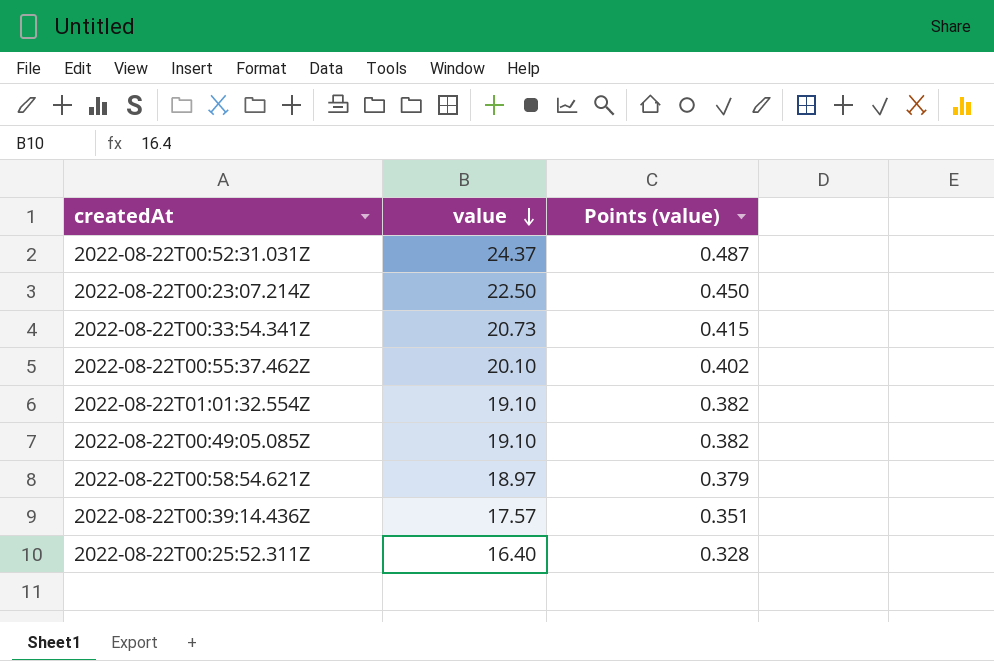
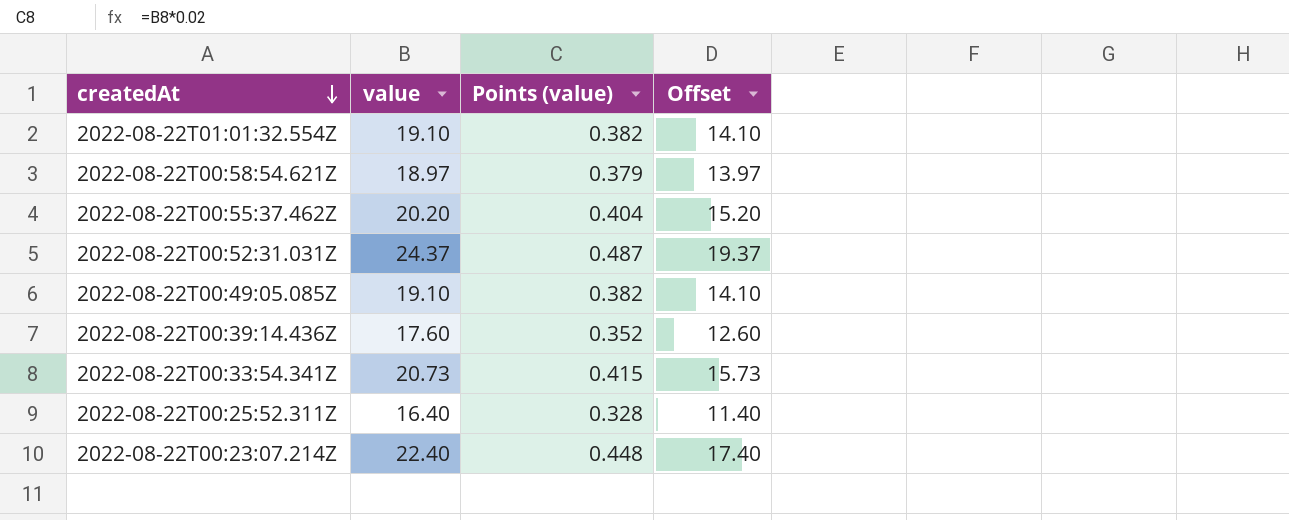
row order: value descending -> createdAt descending
column Offset | formula: none -> [value] - 5
2022-08-22T00:55:37.462Z | value: 20.10 -> 20.20
2022-08-22T00:55:37.462Z | Points (value): 0.402 -> 0.404
2022-08-22T00:39:14.436Z | value: 17.57 -> 17.60
2022-08-22T00:39:14.436Z | Points (value): 0.351 -> 0.352
2022-08-22T00:23:07.214Z | value: 22.50 -> 22.40
2022-08-22T00:23:07.214Z | Points (value): 0.450 -> 0.448

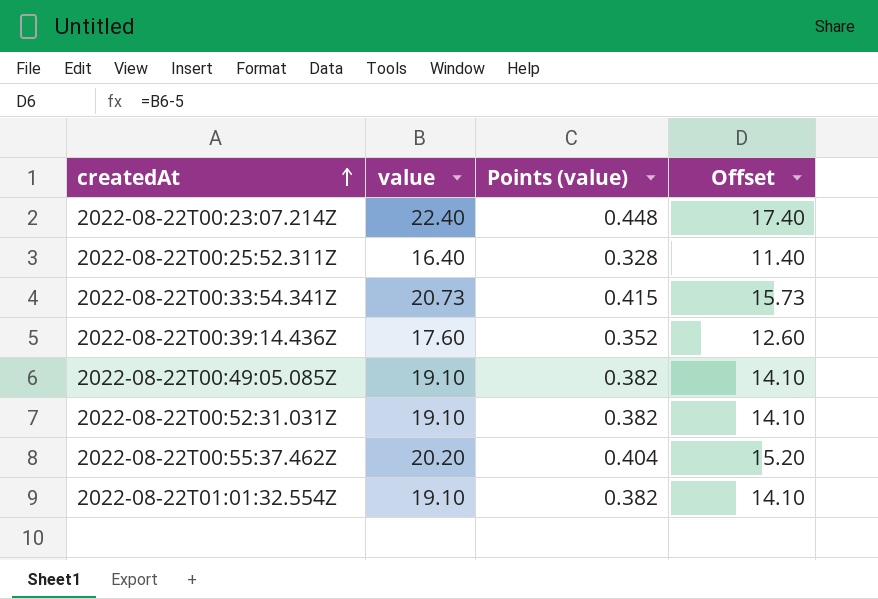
row order: createdAt descending -> createdAt ascending
row 2022-08-22T00:58:54.621Z: 18.97 | 0.379 | 13.97 -> none
2022-08-22T00:52:31.031Z | value: 24.37 -> 19.10
2022-08-22T00:52:31.031Z | Points (value): 0.487 -> 0.382
2022-08-22T00:52:31.031Z | Offset: 19.37 -> 14.10

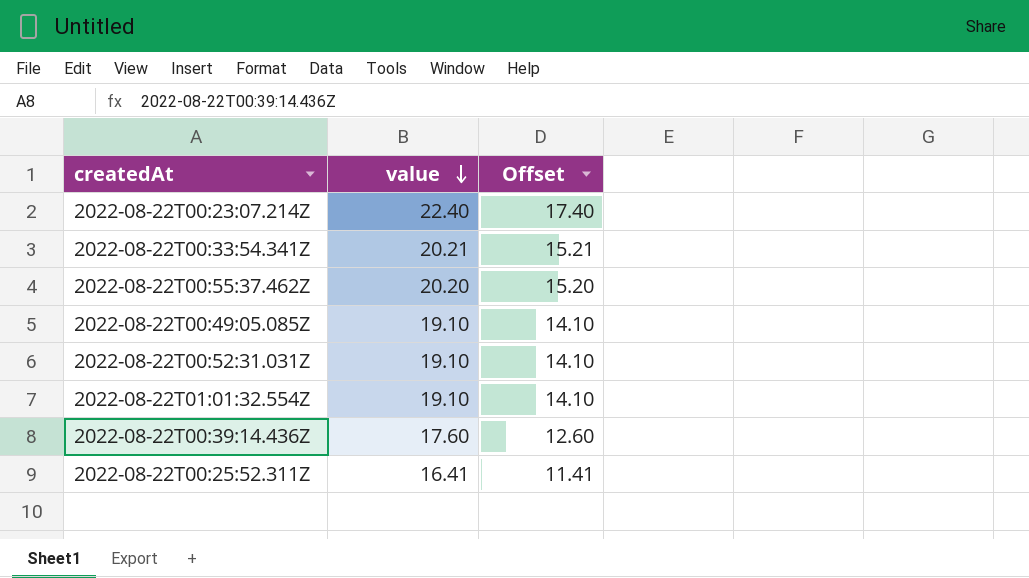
row order: createdAt ascending -> value descending
column Points (value) | formula: [value] * 0.02 -> none
2022-08-22T00:33:54.341Z | value: 20.73 -> 20.21
2022-08-22T00:33:54.341Z | Offset: 15.73 -> 15.21
2022-08-22T00:25:52.311Z | value: 16.40 -> 16.41
2022-08-22T00:25:52.311Z | Offset: 11.40 -> 11.41

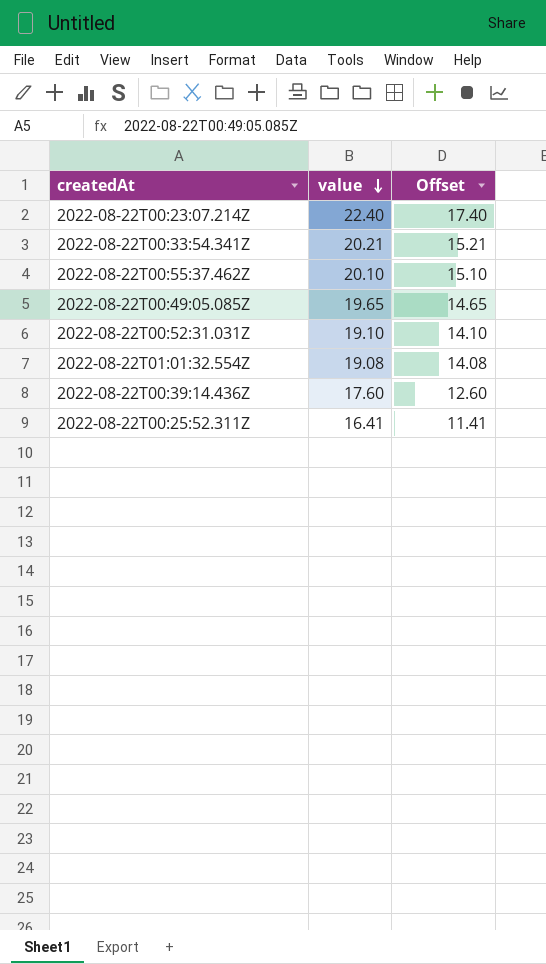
2022-08-22T00:55:37.462Z | value: 20.20 -> 20.10
2022-08-22T00:55:37.462Z | Offset: 15.20 -> 15.10
2022-08-22T00:49:05.085Z | value: 19.10 -> 19.65
2022-08-22T00:49:05.085Z | Offset: 14.10 -> 14.65
2022-08-22T01:01:32.554Z | value: 19.10 -> 19.08
2022-08-22T01:01:32.554Z | Offset: 14.10 -> 14.08

